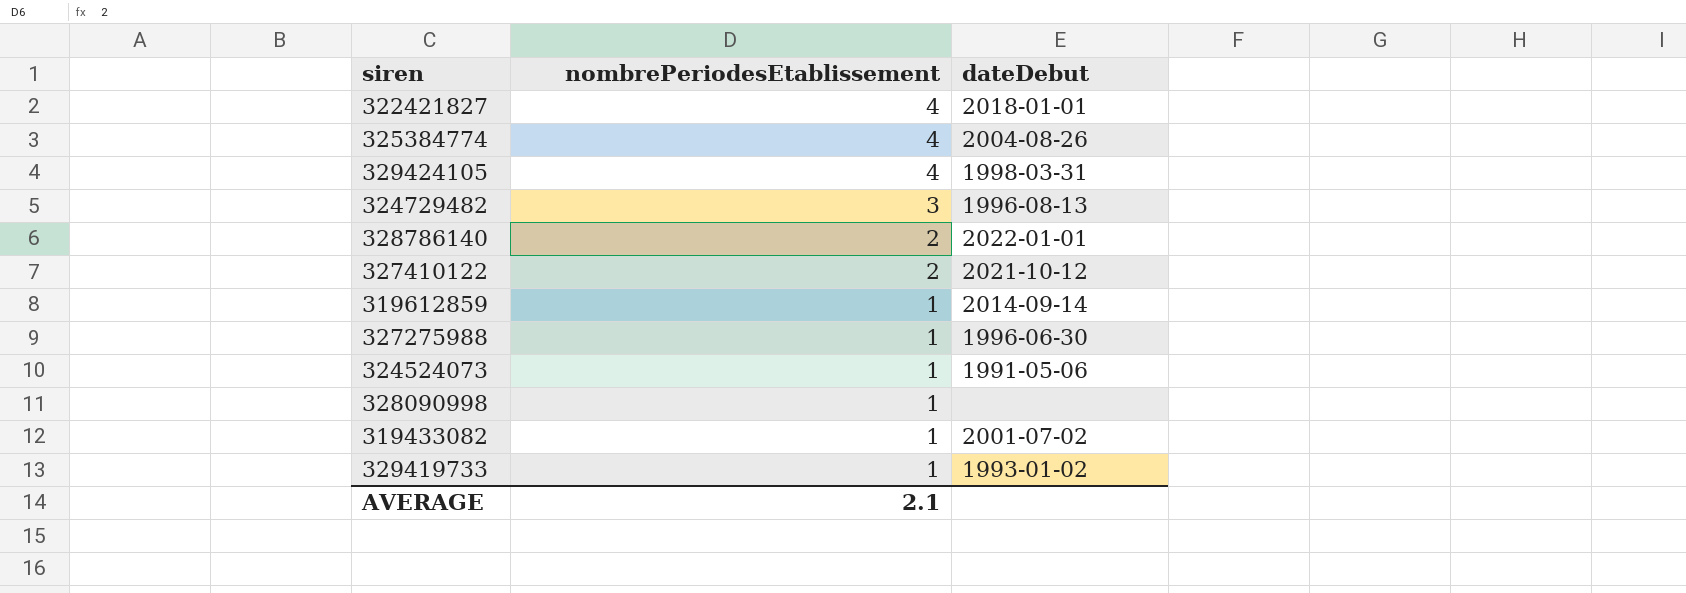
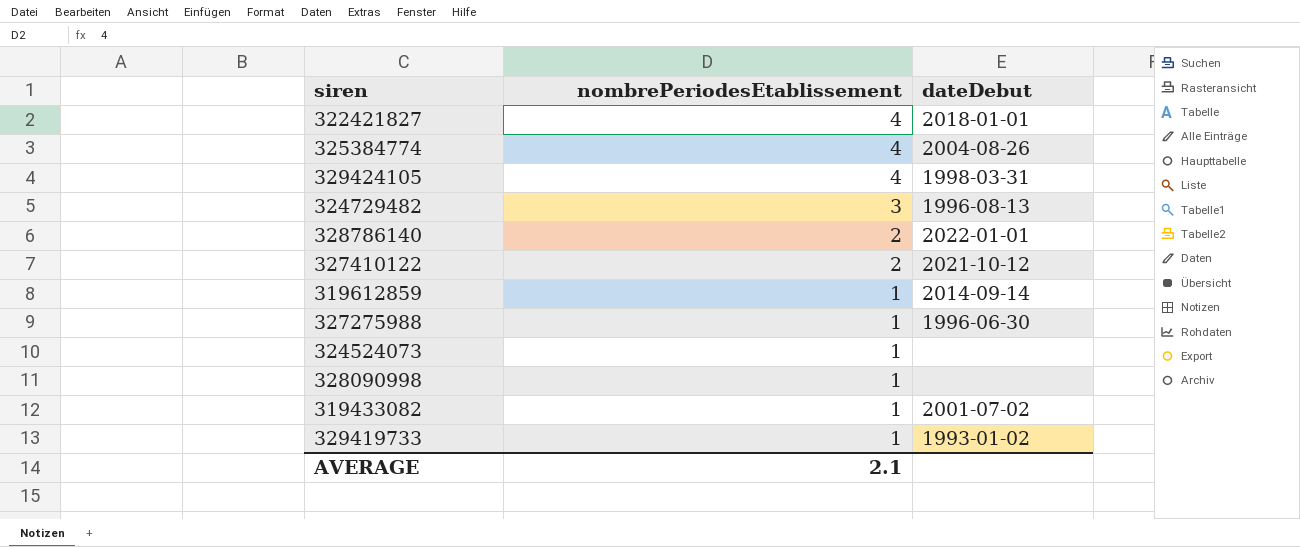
324524073 | dateDebut: 1991-05-06 -> none

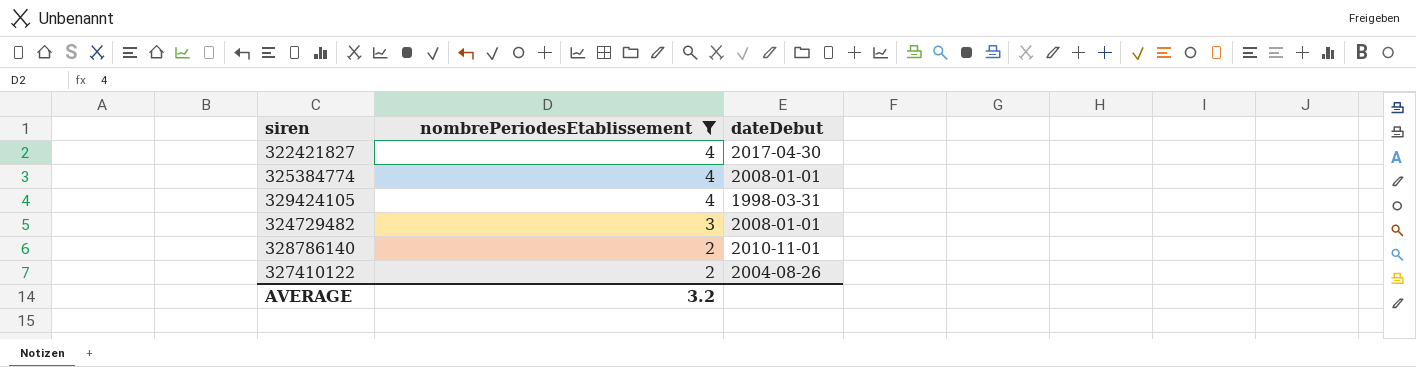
filter: none -> nombrePeriodesEtablissement != 1
322421827 | dateDebut: 2018-01-01 -> 2017-04-30
325384774 | dateDebut: 2004-08-26 -> 2008-01-01
324729482 | dateDebut: 1996-08-13 -> 2008-01-01
328786140 | dateDebut: 2022-01-01 -> 2010-11-01
327410122 | dateDebut: 2021-10-12 -> 2004-08-26
AVERAGE | nombrePeriodesEtablissement: 2.1 -> 3.2

